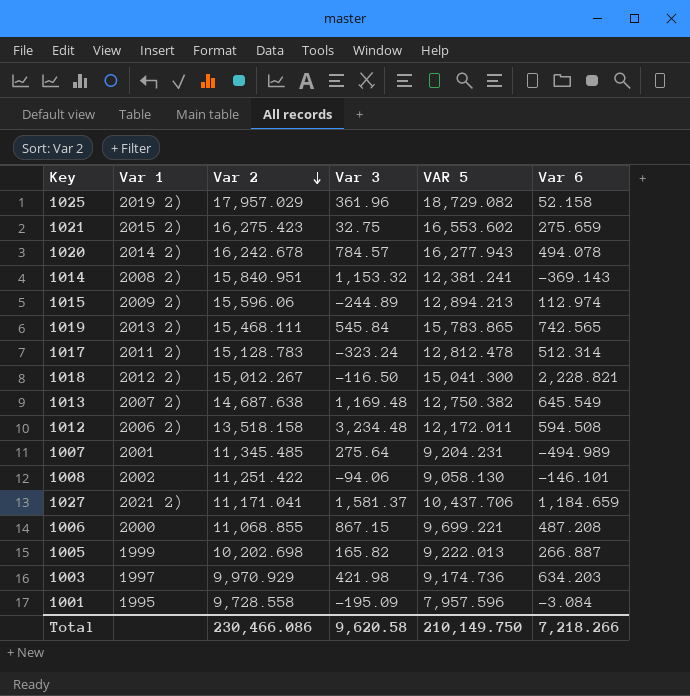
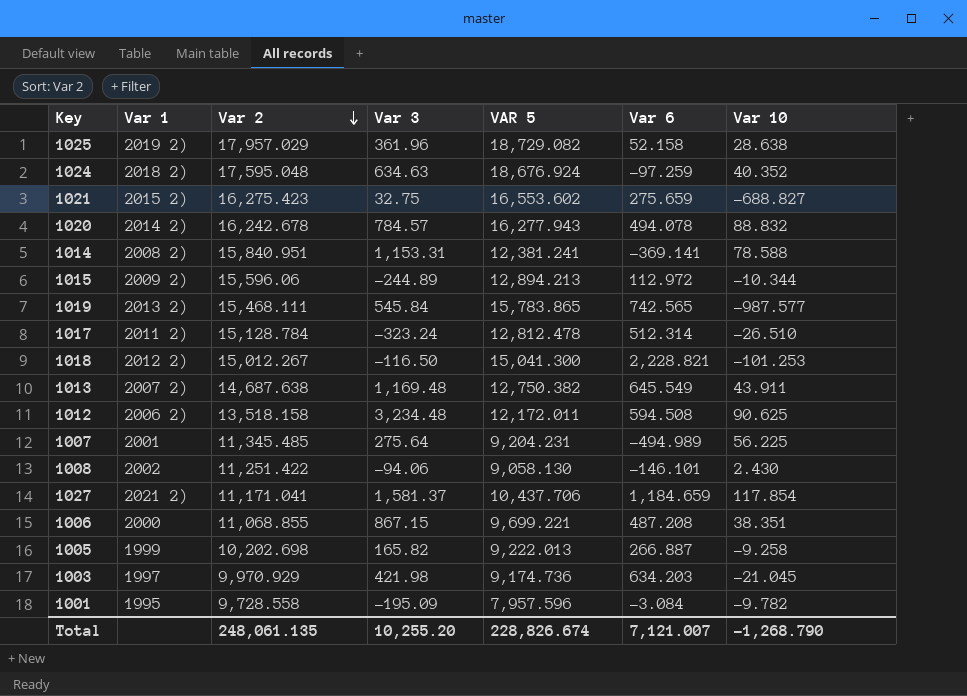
column Var 10 | position: none -> 7
row 1024: none -> 2018 2) | 17,595.048 | 634.63 | 18,676.924 | -97.259 | 40.352
1014 | Var 3: 1,153.32 -> 1,153.31
1014 | Var 6: -369.143 -> -369.141
1015 | Var 6: 112.974 -> 112.972
1017 | Var 2: 15,128.783 -> 15,128.784
Total | Var 2: 230,466.086 -> 248,061.135
Total | Var 3: 9,620.58 -> 10,255.20
Total | VAR 5: 210,149.750 -> 228,826.674
Total | Var 6: 7,218.266 -> 7,121.007

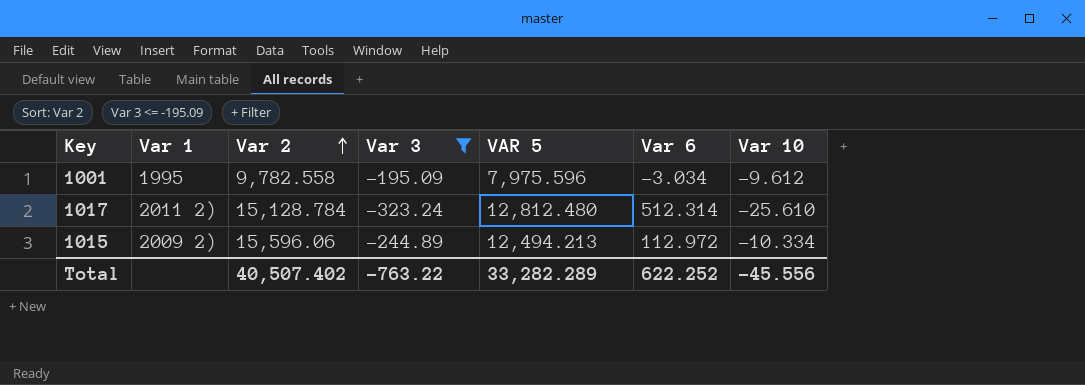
filter: none -> Var 3 <= -195.09
row order: Var 2 descending -> Var 2 ascending
1001 | Var 2: 9,728.558 -> 9,782.558
1001 | VAR 5: 7,957.596 -> 7,975.596
1001 | Var 6: -3.084 -> -3.034
1001 | Var 10: -9.782 -> -9.612
1017 | VAR 5: 12,812.478 -> 12,812.480
1017 | Var 10: -26.510 -> -25.610
1015 | VAR 5: 12,894.213 -> 12,494.213
1015 | Var 10: -10.344 -> -10.334
Total | Var 2: 248,061.135 -> 40,507.402
Total | Var 3: 10,255.20 -> -763.22
Total | VAR 5: 228,826.674 -> 33,282.289
Total | Var 6: 7,121.007 -> 622.252
Total | Var 10: -1,268.790 -> -45.556

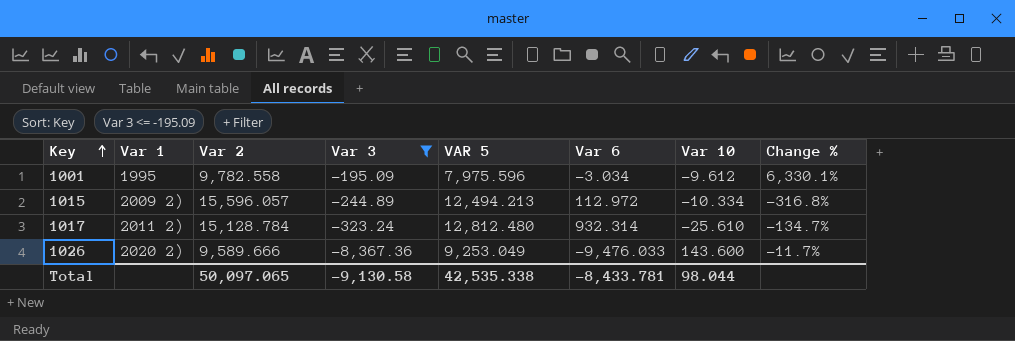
row order: Var 2 ascending -> Key ascending
column Change % | formula: none -> ([Var 3] - [Var 6]) / [Var 6]
1015 | Var 2: 15,596.06 -> 15,596.057
1017 | Var 6: 512.314 -> 932.314
row 1026: none -> 2020 2) | 9,589.666 | -8,367.36 | 9,253.049 | -9,476.033 | 143.600 | -11.7%
Total | Var 2: 40,507.402 -> 50,097.065
Total | Var 3: -763.22 -> -9,130.58
Total | VAR 5: 33,282.289 -> 42,535.338
Total | Var 6: 622.252 -> -8,433.781
Total | Var 10: -45.556 -> 98.044

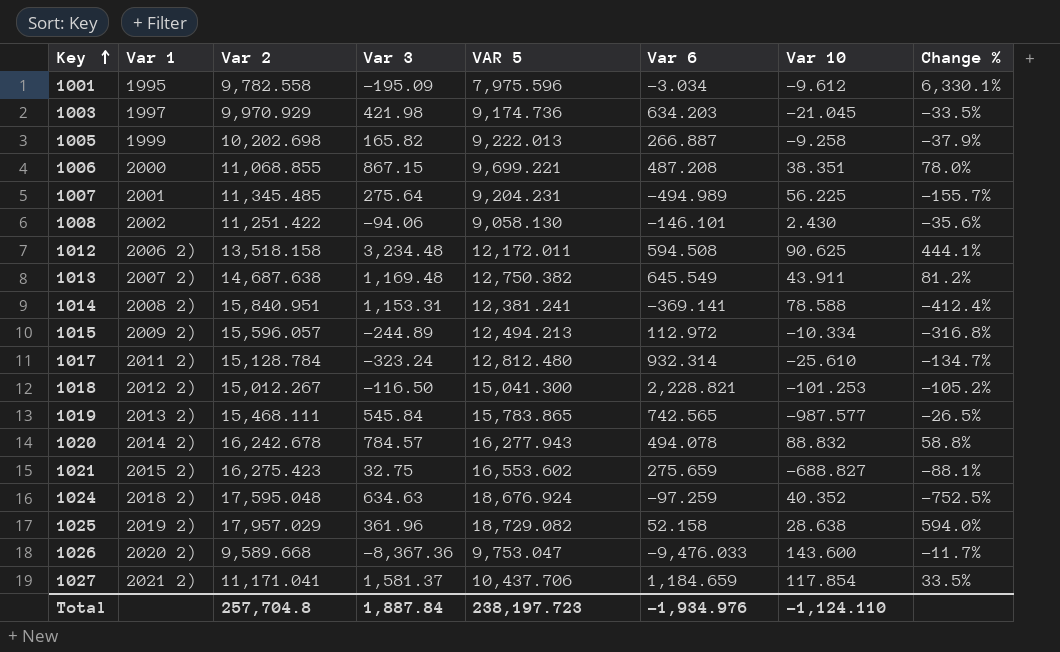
filter: Var 3 <= -195.09 -> none
1026 | Var 2: 9,589.666 -> 9,589.668
1026 | VAR 5: 9,253.049 -> 9,753.047
Total | Var 2: 50,097.065 -> 257,704.8
Total | Var 3: -9,130.58 -> 1,887.84
Total | VAR 5: 42,535.338 -> 238,197.723
Total | Var 6: -8,433.781 -> -1,934.976
Total | Var 10: 98.044 -> -1,124.110

